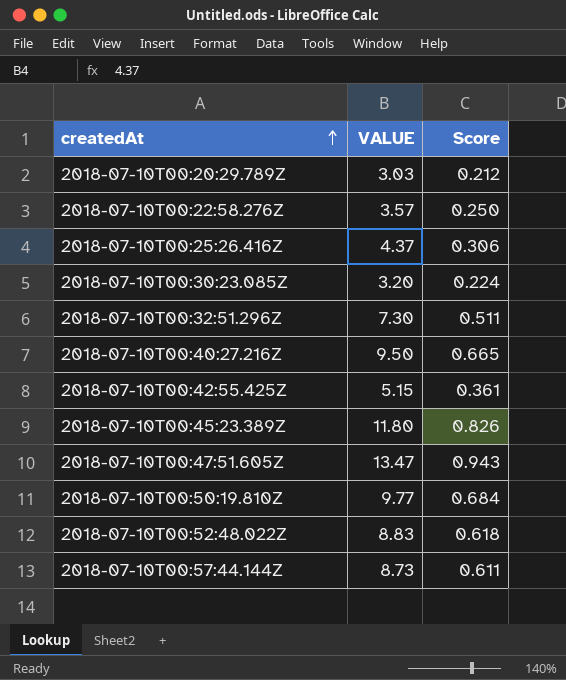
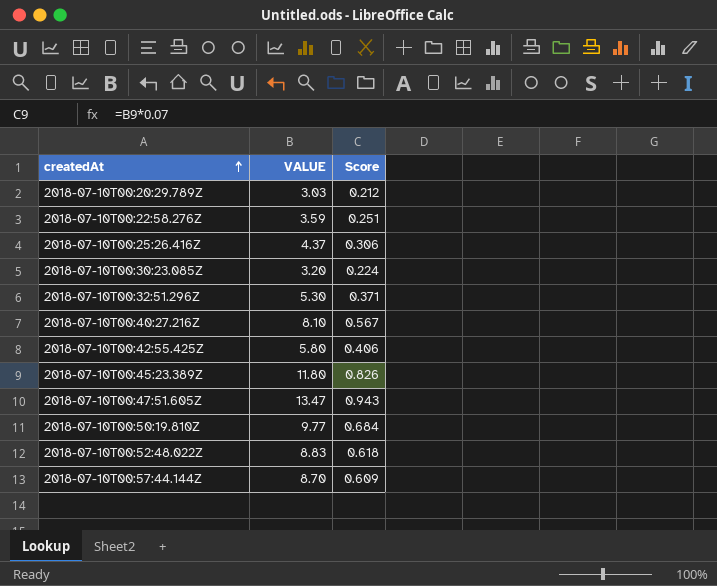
2018-07-10T00:22:58.276Z | VALUE: 3.57 -> 3.59
2018-07-10T00:22:58.276Z | Score: 0.250 -> 0.251
2018-07-10T00:32:51.296Z | VALUE: 7.30 -> 5.30
2018-07-10T00:32:51.296Z | Score: 0.511 -> 0.371
2018-07-10T00:40:27.216Z | VALUE: 9.50 -> 8.10
2018-07-10T00:40:27.216Z | Score: 0.665 -> 0.567
2018-07-10T00:42:55.425Z | VALUE: 5.15 -> 5.80
2018-07-10T00:42:55.425Z | Score: 0.361 -> 0.406
2018-07-10T00:57:44.144Z | VALUE: 8.73 -> 8.70
2018-07-10T00:57:44.144Z | Score: 0.611 -> 0.609

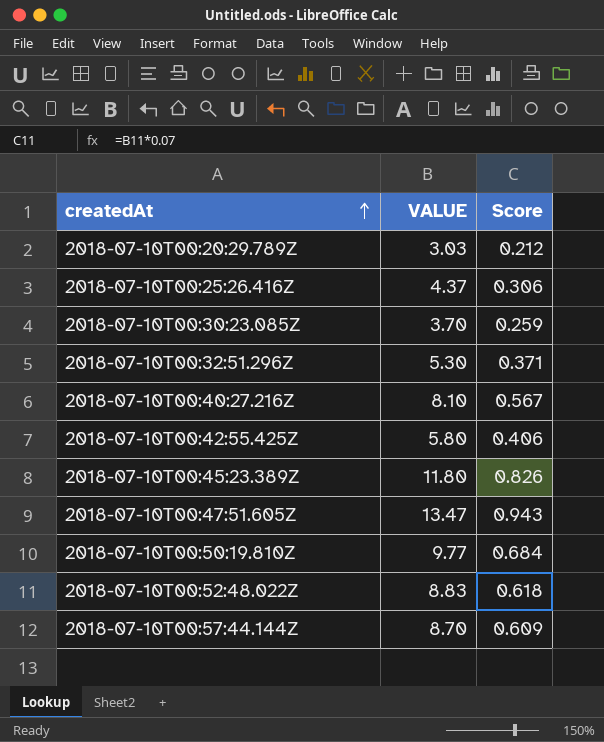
row 2018-07-10T00:22:58.276Z: 3.59 | 0.251 -> none
2018-07-10T00:30:23.085Z | VALUE: 3.20 -> 3.70
2018-07-10T00:30:23.085Z | Score: 0.224 -> 0.259

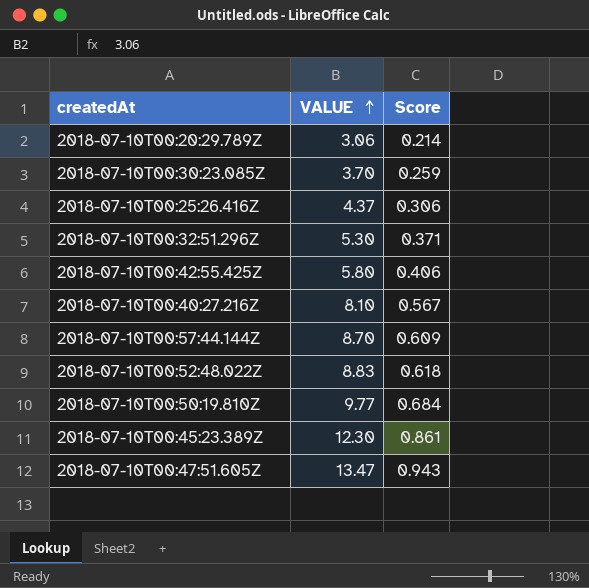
row order: createdAt ascending -> VALUE ascending
2018-07-10T00:20:29.789Z | VALUE: 3.03 -> 3.06
2018-07-10T00:20:29.789Z | Score: 0.212 -> 0.214
2018-07-10T00:45:23.389Z | VALUE: 11.80 -> 12.30
2018-07-10T00:45:23.389Z | Score: 0.826 -> 0.861

